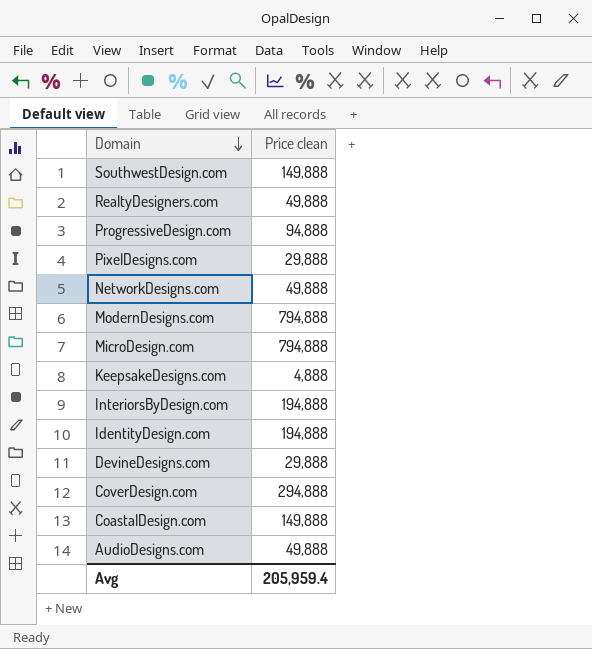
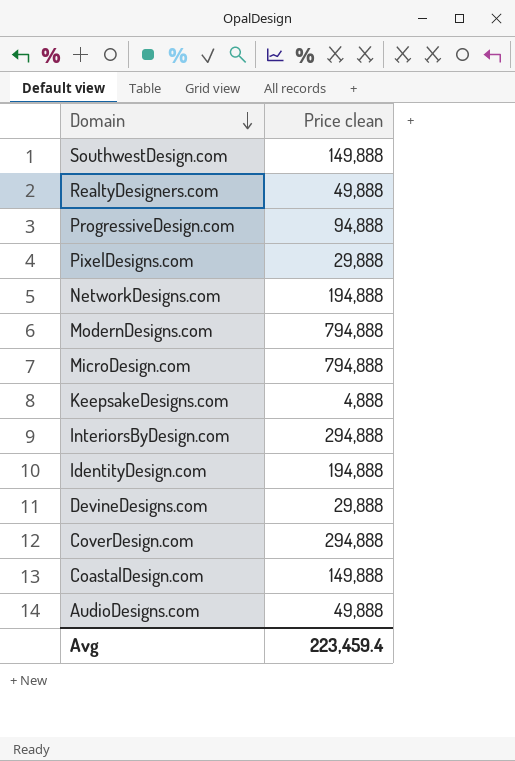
NetworkDesigns.com | Price clean: 49,888 -> 194,888
InteriorsByDesign.com | Price clean: 194,888 -> 294,888
Avg | Price clean: 205,959.4 -> 223,459.4

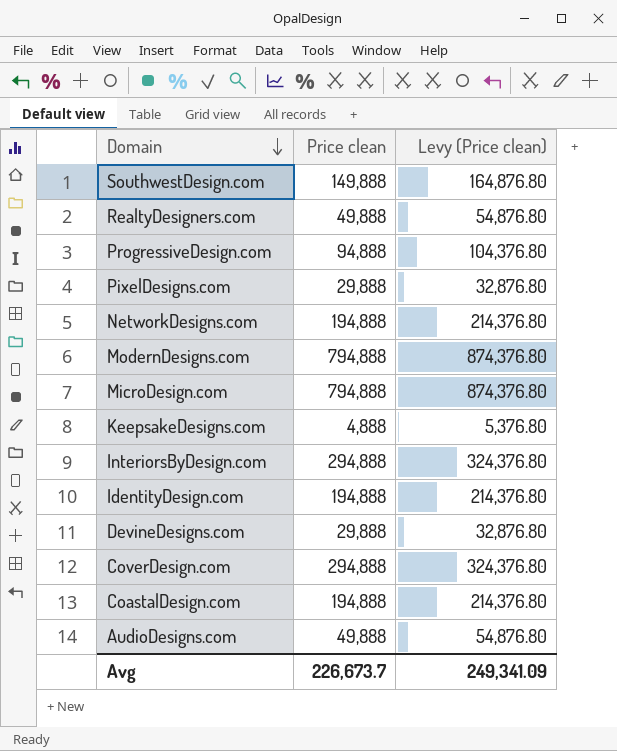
column Levy (Price clean) | formula: none -> [Price clean] * 1.1
CoastalDesign.com | Price clean: 149,888 -> 194,888
Avg | Price clean: 223,459.4 -> 226,673.7

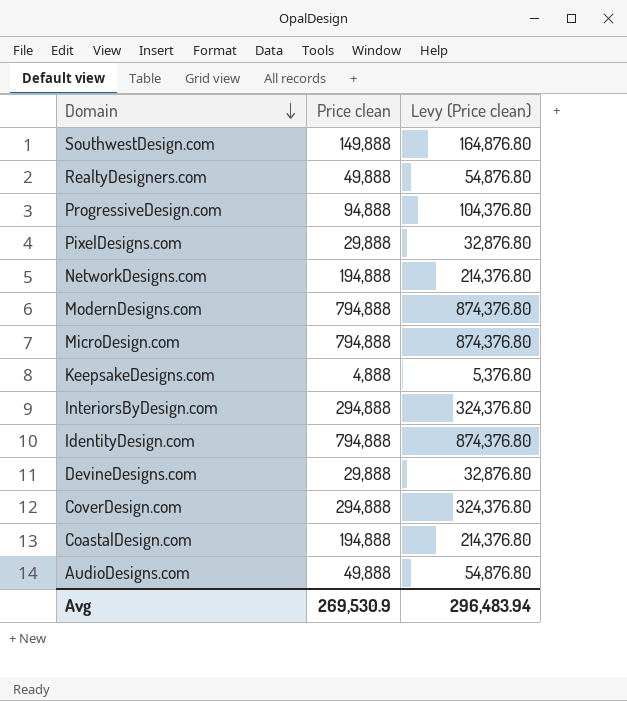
IdentityDesign.com | Price clean: 194,888 -> 794,888
IdentityDesign.com | Levy (Price clean): 214,376.80 -> 874,376.80
Avg | Price clean: 226,673.7 -> 269,530.9
Avg | Levy (Price clean): 249,341.09 -> 296,483.94

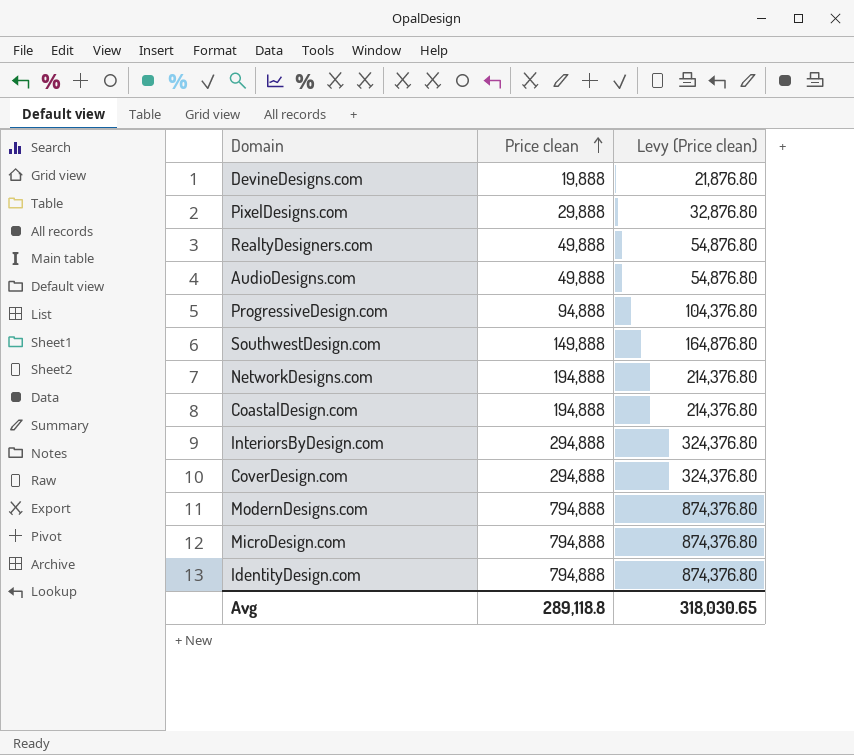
row order: Domain descending -> Price clean ascending
row KeepsakeDesigns.com: 4,888 | 5,376.80 -> none
DevineDesigns.com | Price clean: 29,888 -> 19,888
DevineDesigns.com | Levy (Price clean): 32,876.80 -> 21,876.80
Avg | Price clean: 269,530.9 -> 289,118.8
Avg | Levy (Price clean): 296,483.94 -> 318,030.65

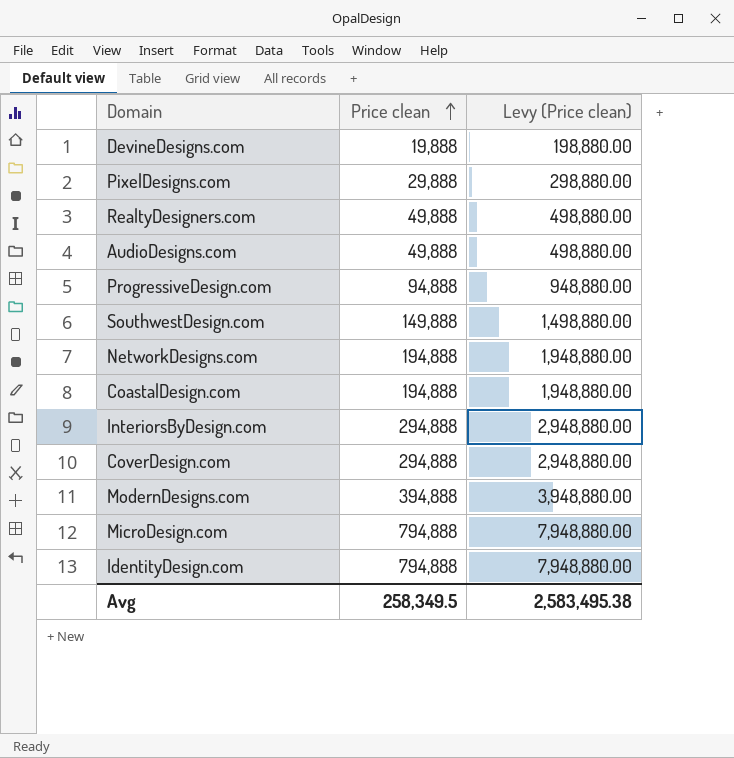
column Levy (Price clean) | formula: [Price clean] * 1.1 -> [Price clean] * 10
ModernDesigns.com | Price clean: 794,888 -> 394,888
Avg | Price clean: 289,118.8 -> 258,349.5
Avg | Levy (Price clean): 318,030.65 -> 2,583,495.38

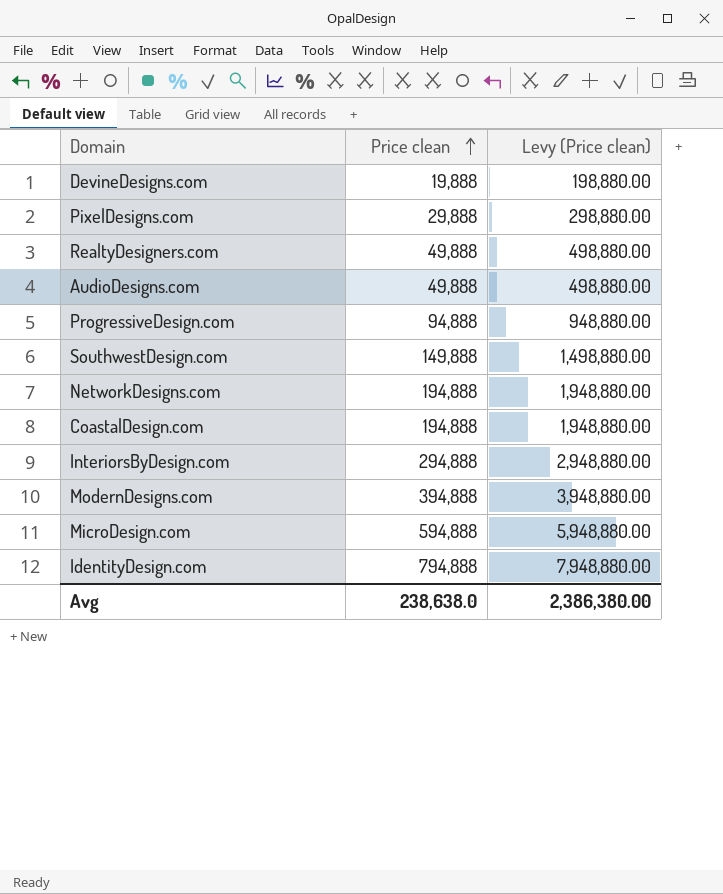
row CoverDesign.com: 294,888 | 2,948,880.00 -> none
MicroDesign.com | Price clean: 794,888 -> 594,888
MicroDesign.com | Levy (Price clean): 7,948,880.00 -> 5,948,880.00
Avg | Price clean: 258,349.5 -> 238,638.0
Avg | Levy (Price clean): 2,583,495.38 -> 2,386,380.00

